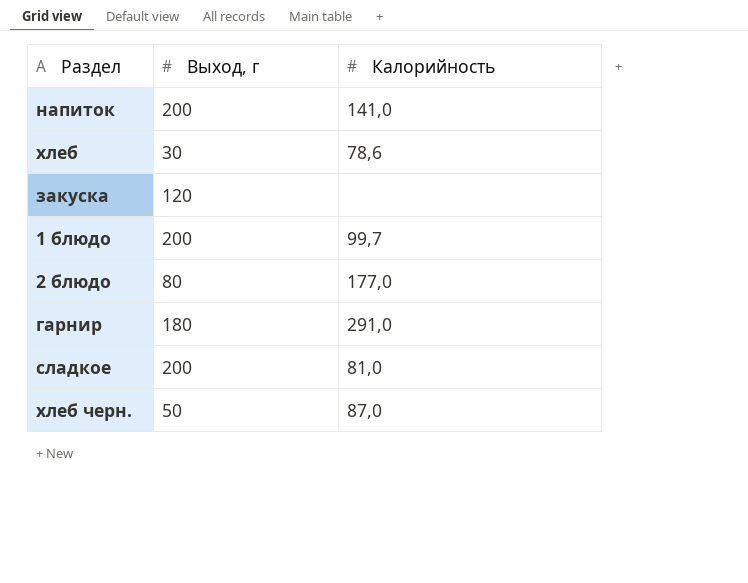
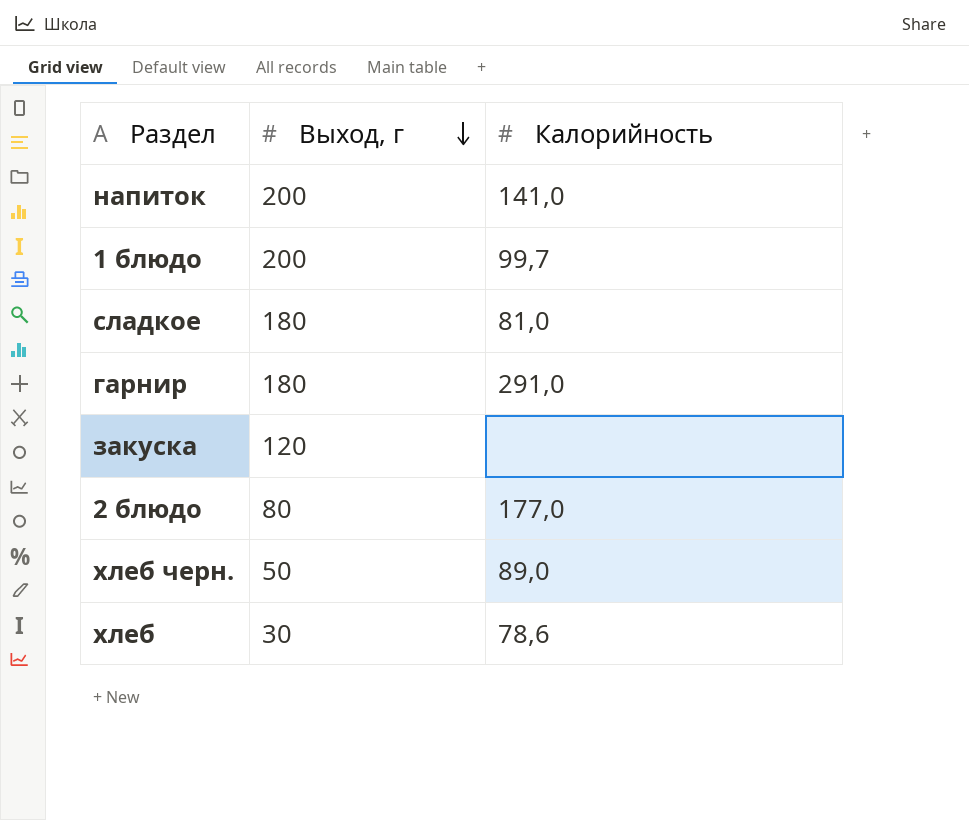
row order: none -> Выход, г descending
сладкое | Выход, г: 200 -> 180
хлеб черн. | Калорийность: 87,0 -> 89,0

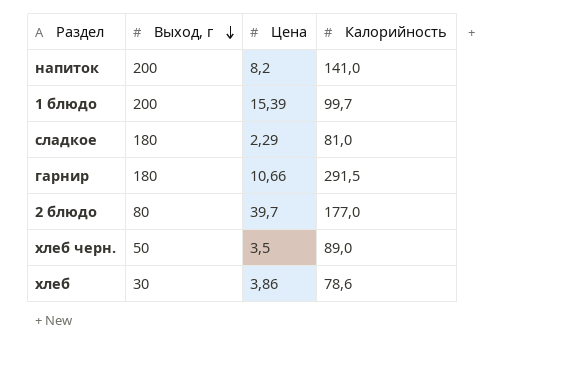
column Цена | position: none -> 3
row закуска: 120 | none -> none
гарнир | Калорийность: 291,0 -> 291,5

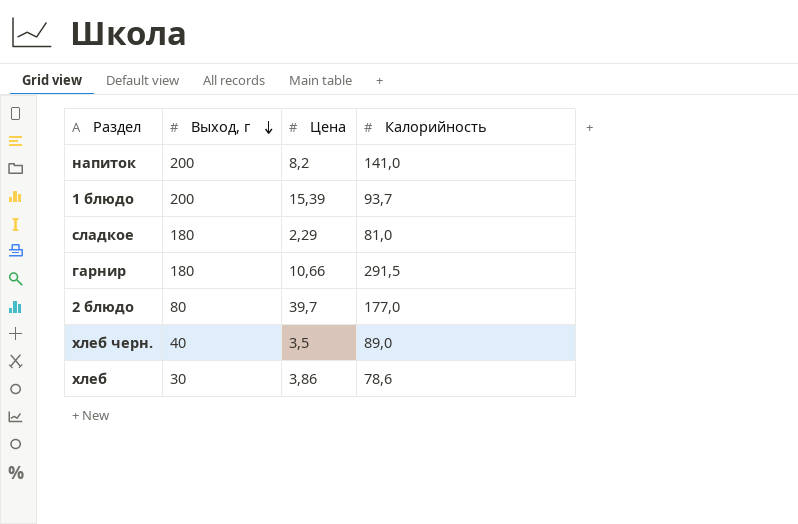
1 блюдо | Калорийность: 99,7 -> 93,7
хлеб черн. | Выход, г: 50 -> 40

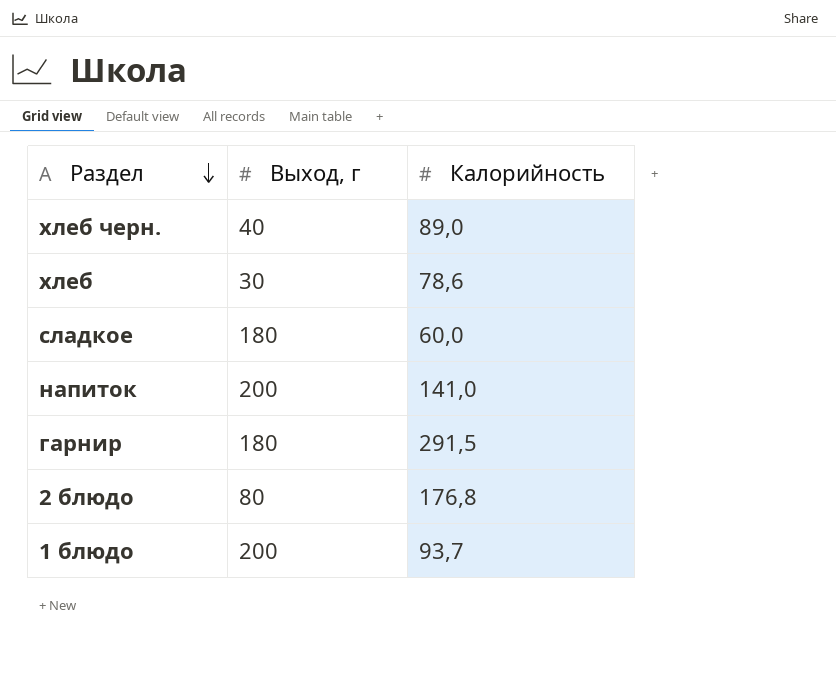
row order: Выход, г descending -> Раздел descending
column Цена | position: 3 -> none
сладкое | Калорийность: 81,0 -> 60,0
2 блюдо | Калорийность: 177,0 -> 176,8

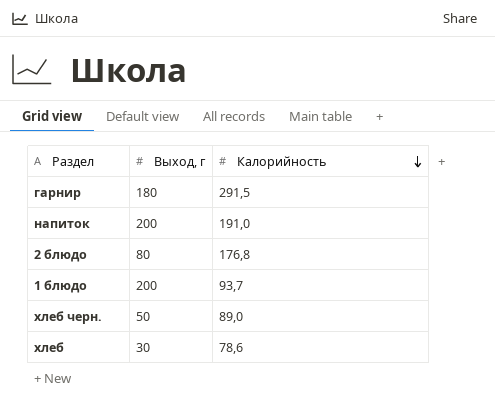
row order: Раздел descending -> Калорийность descending
row сладкое: 180 | 60,0 -> none
напиток | Калорийность: 141,0 -> 191,0
хлеб черн. | Выход, г: 40 -> 50

